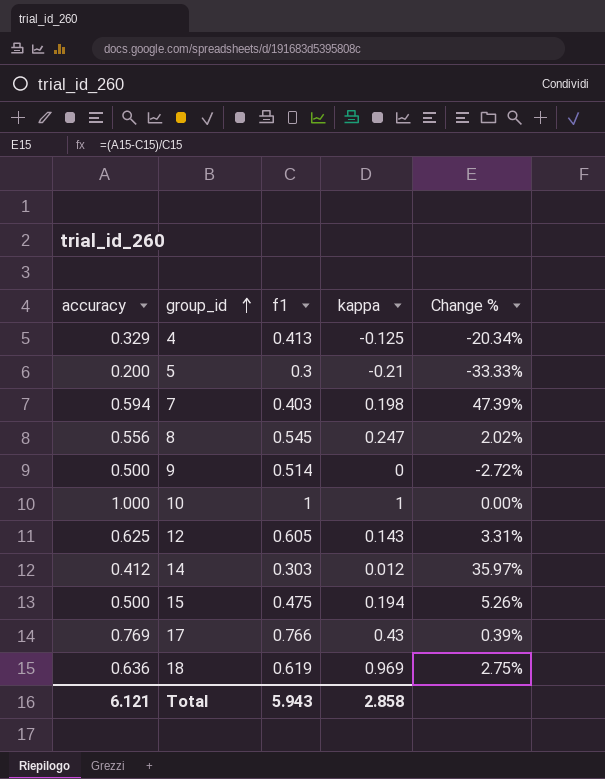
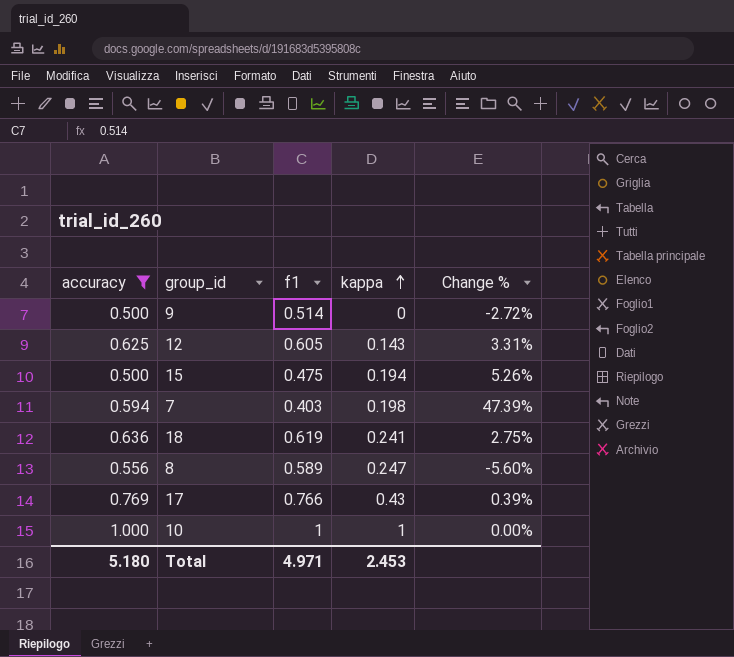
filter: none -> accuracy >= 0.500
row order: group_id ascending -> kappa ascending
18 | kappa: 0.969 -> 0.241
8 | f1: 0.545 -> 0.589
8 | Change %: 2.02% -> -5.60%
Total | accuracy: 6.121 -> 5.180
Total | f1: 5.943 -> 4.971
Total | kappa: 2.858 -> 2.453

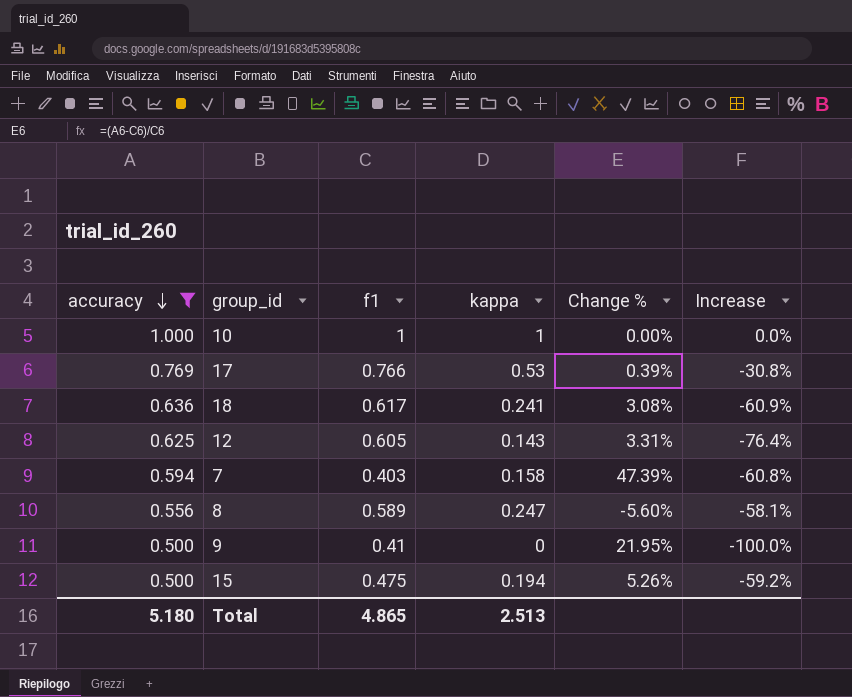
row order: kappa ascending -> accuracy descending
column Increase | formula: none -> ([kappa] - [f1]) / [f1]
17 | kappa: 0.43 -> 0.53
18 | f1: 0.619 -> 0.617
18 | Change %: 2.75% -> 3.08%
7 | kappa: 0.198 -> 0.158
9 | f1: 0.514 -> 0.41
9 | Change %: -2.72% -> 21.95%
Total | f1: 4.971 -> 4.865
Total | kappa: 2.453 -> 2.513

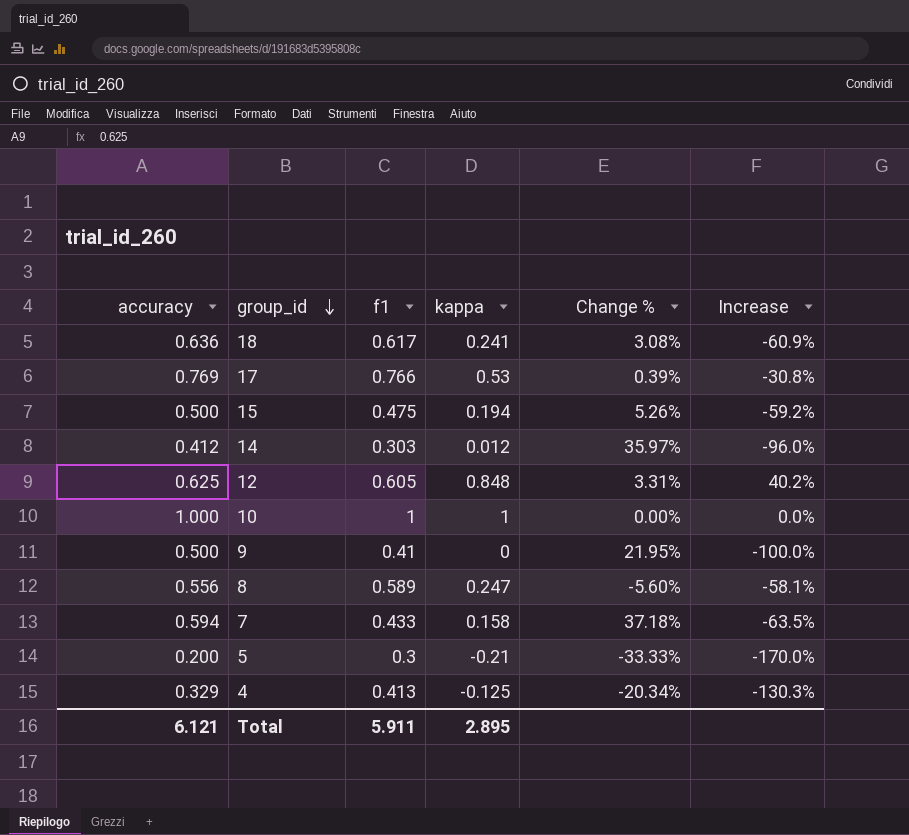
filter: accuracy >= 0.500 -> none
row order: accuracy descending -> group_id descending
12 | kappa: 0.143 -> 0.848
12 | Increase: -76.4% -> 40.2%
7 | f1: 0.403 -> 0.433
7 | Change %: 47.39% -> 37.18%
7 | Increase: -60.8% -> -63.5%
Total | accuracy: 5.180 -> 6.121
Total | f1: 4.865 -> 5.911
Total | kappa: 2.513 -> 2.895

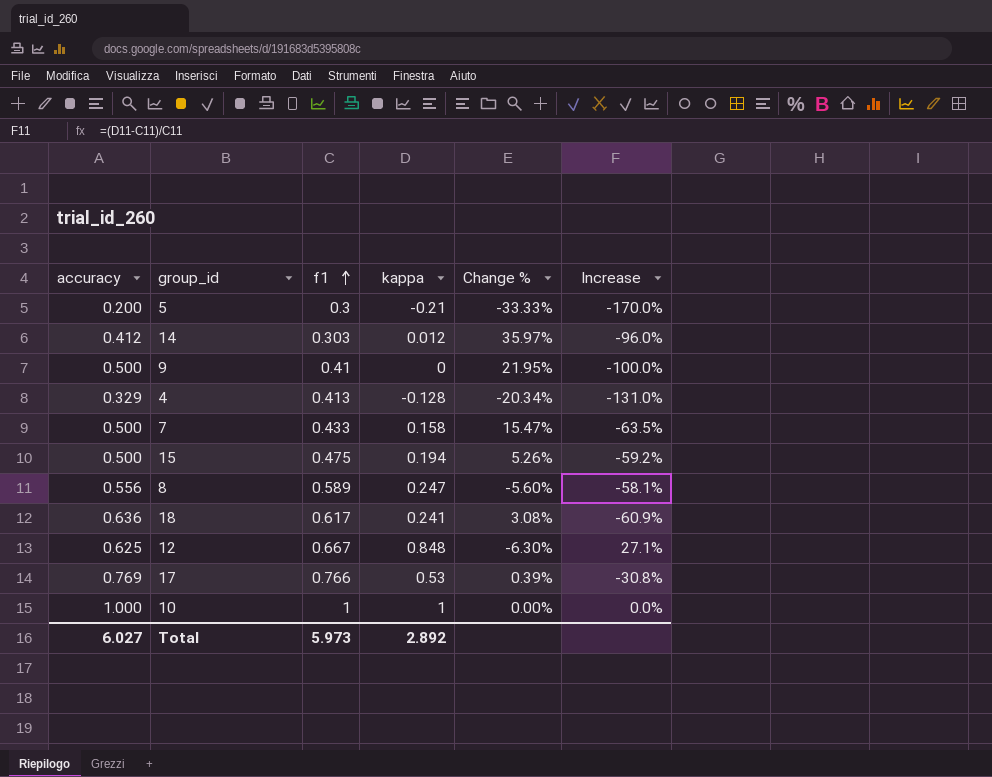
row order: group_id descending -> f1 ascending
4 | kappa: -0.125 -> -0.128
4 | Increase: -130.3% -> -131.0%
7 | accuracy: 0.594 -> 0.500
7 | Change %: 37.18% -> 15.47%
12 | f1: 0.605 -> 0.667
12 | Change %: 3.31% -> -6.30%
12 | Increase: 40.2% -> 27.1%
Total | accuracy: 6.121 -> 6.027
Total | f1: 5.911 -> 5.973
Total | kappa: 2.895 -> 2.892

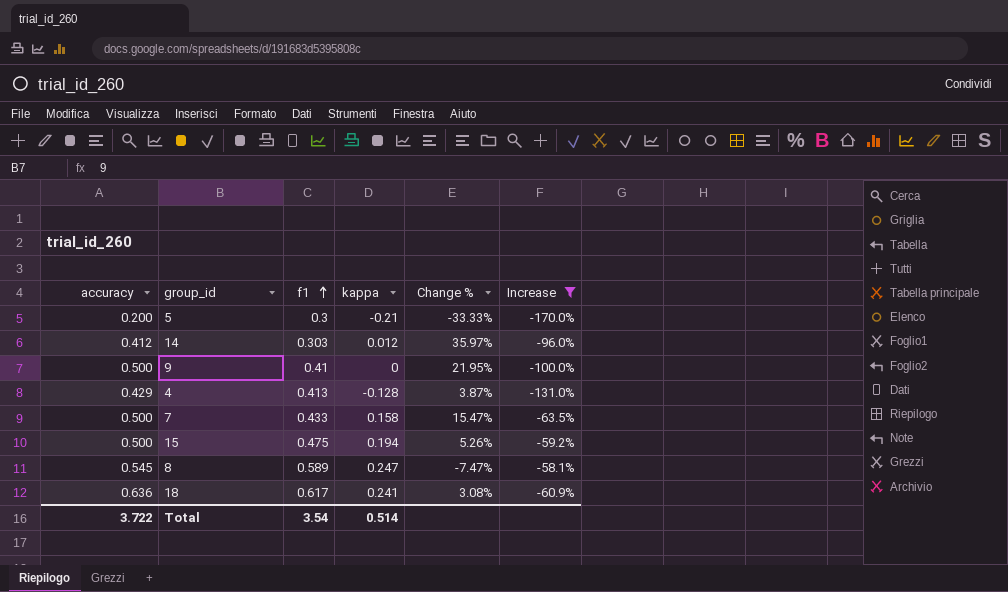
filter: none -> Increase <= -58.1%
4 | accuracy: 0.329 -> 0.429
4 | Change %: -20.34% -> 3.87%
8 | accuracy: 0.556 -> 0.545
8 | Change %: -5.60% -> -7.47%
Total | accuracy: 6.027 -> 3.722
Total | f1: 5.973 -> 3.54
Total | kappa: 2.892 -> 0.514

